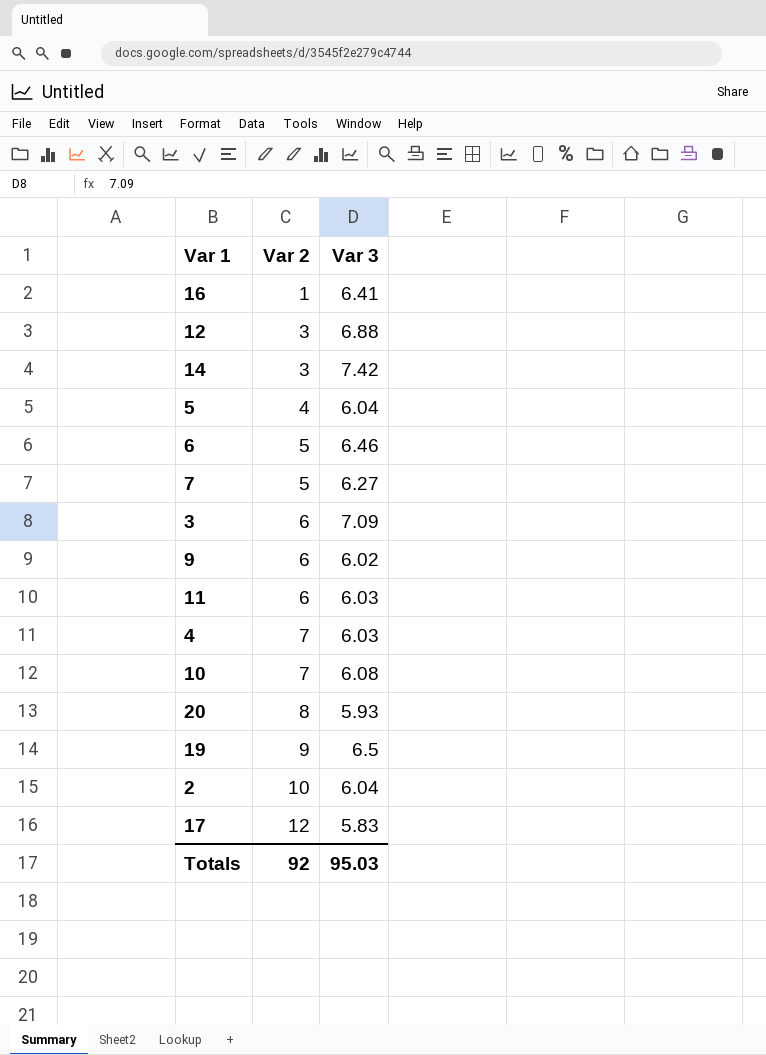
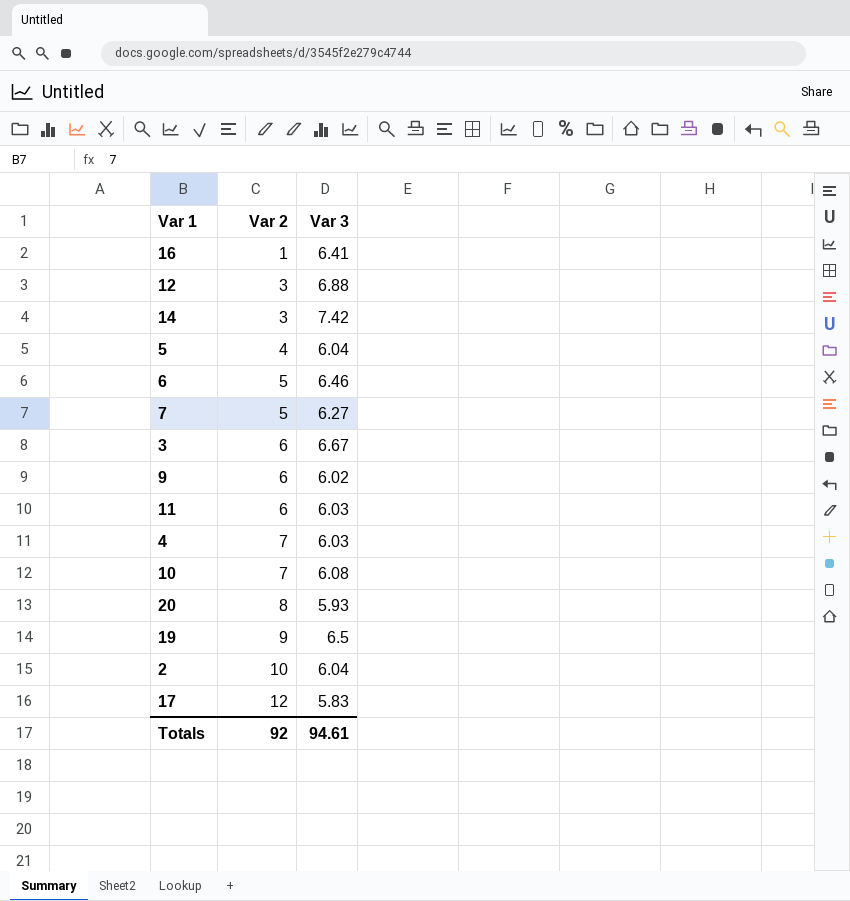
3 | Var 3: 7.09 -> 6.67
Totals | Var 3: 95.03 -> 94.61

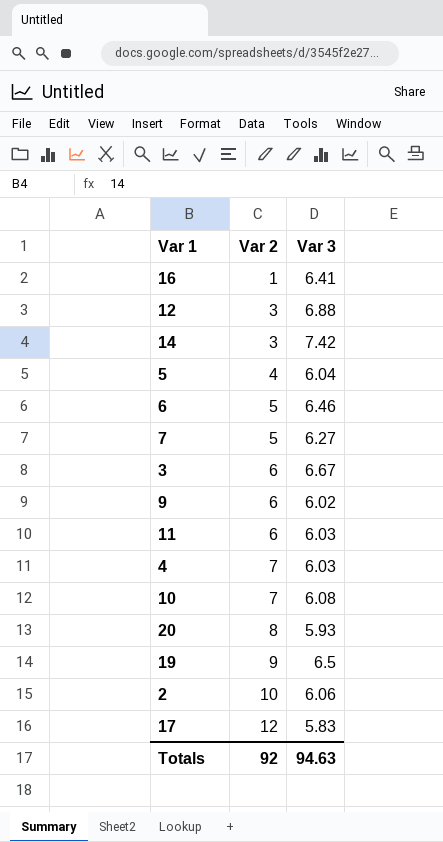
2 | Var 3: 6.04 -> 6.06
Totals | Var 3: 94.61 -> 94.63

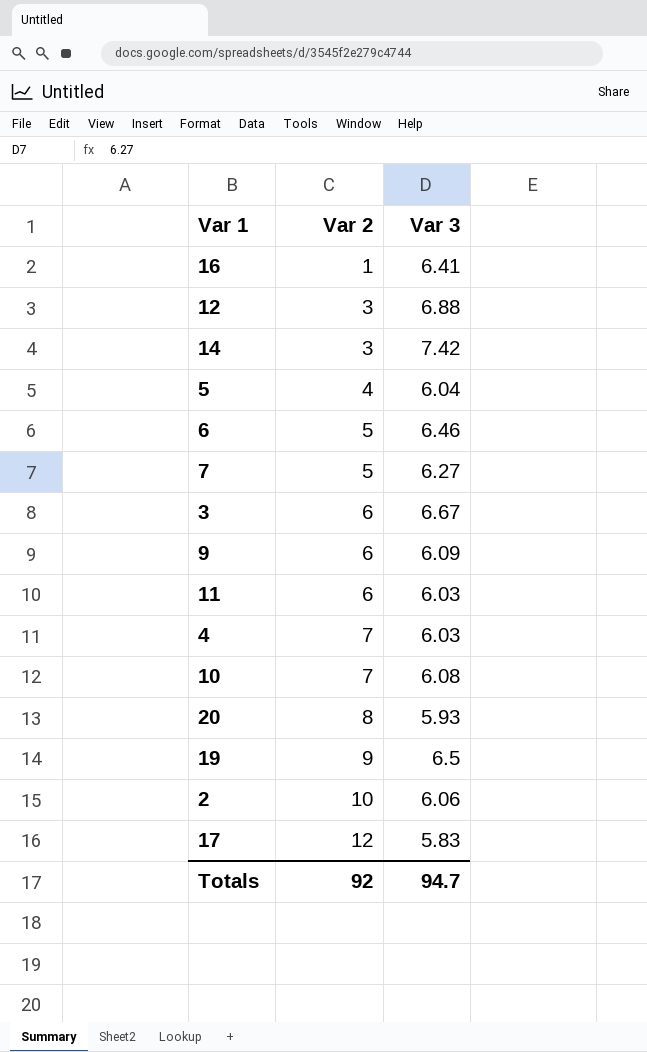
9 | Var 3: 6.02 -> 6.09
Totals | Var 3: 94.63 -> 94.7

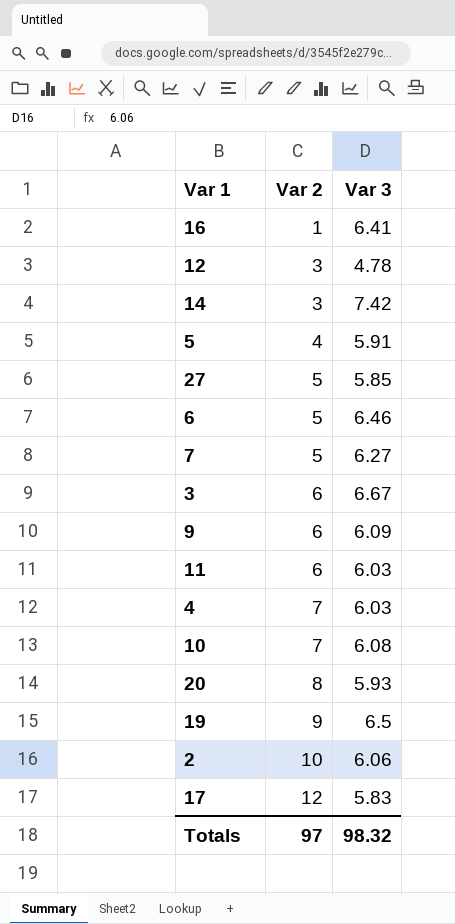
12 | Var 3: 6.88 -> 4.78
5 | Var 3: 6.04 -> 5.91
row 27: none -> 5 | 5.85
Totals | Var 2: 92 -> 97
Totals | Var 3: 94.7 -> 98.32

